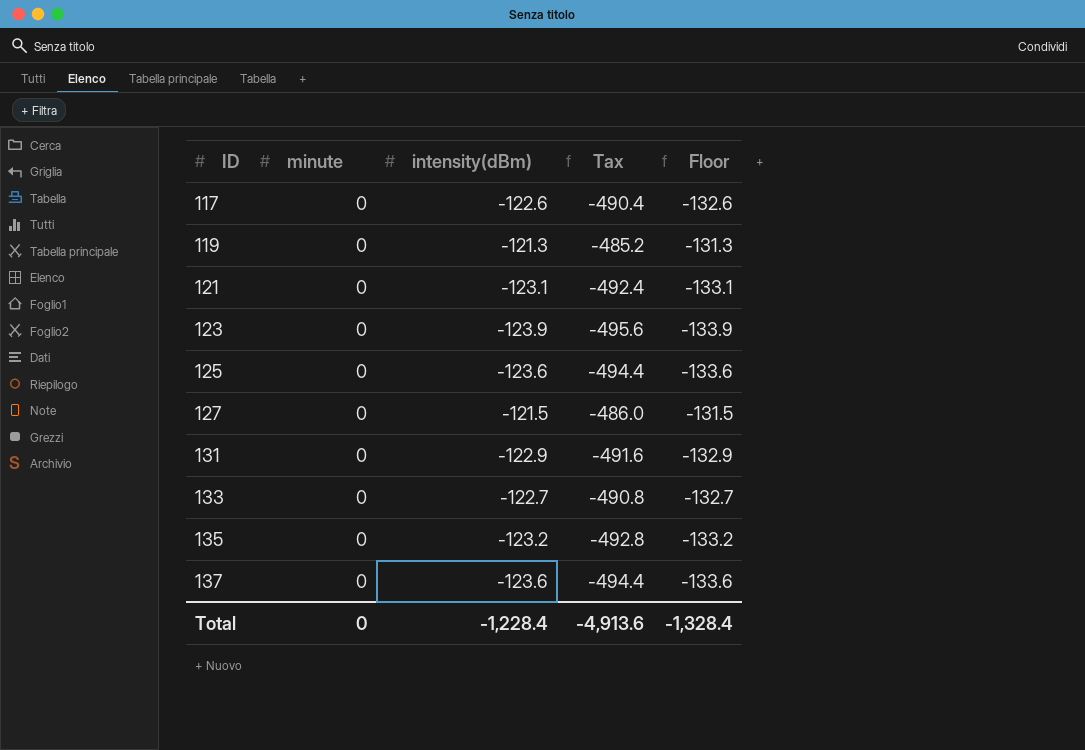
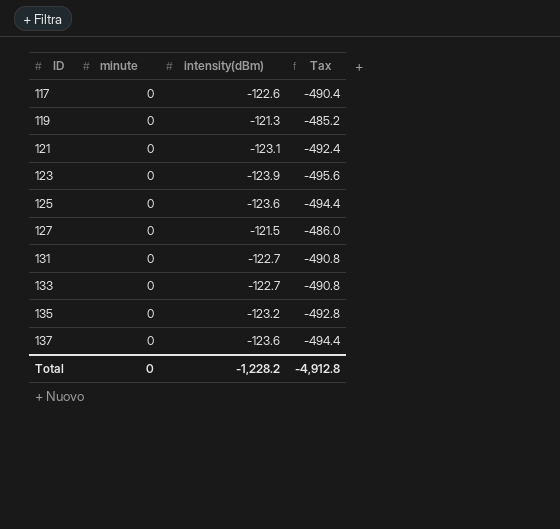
column Floor | formula: [intensity(dBm)] - 10 -> none
131 | intensity(dBm): -122.9 -> -122.7
131 | Tax: -491.6 -> -490.8
Total | intensity(dBm): -1,228.4 -> -1,228.2
Total | Tax: -4,913.6 -> -4,912.8

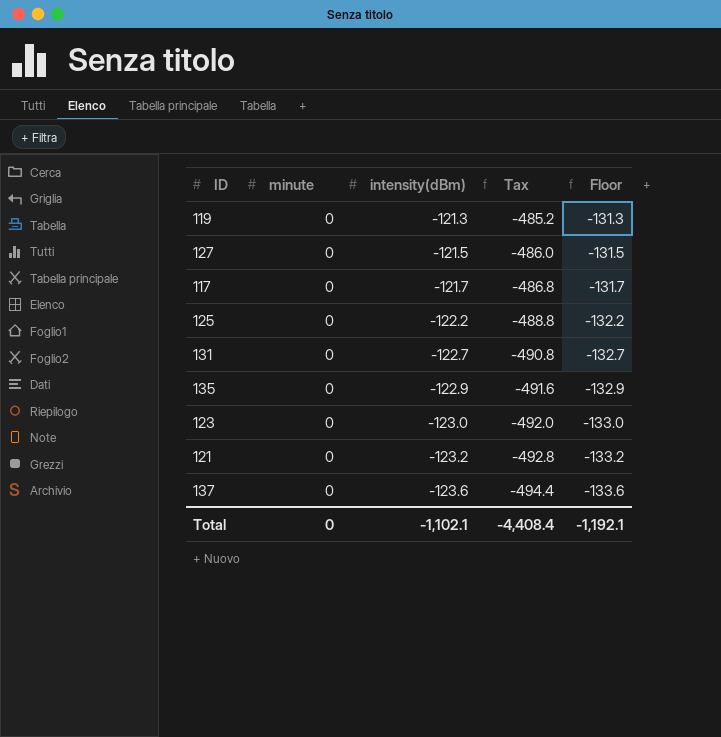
row order: ID ascending -> intensity(dBm) descending
column Floor | formula: none -> [intensity(dBm)] - 10
row 133: 0 | -122.7 | -490.8 -> none
117 | intensity(dBm): -122.6 -> -121.7
117 | Tax: -490.4 -> -486.8
125 | intensity(dBm): -123.6 -> -122.2
125 | Tax: -494.4 -> -488.8
135 | intensity(dBm): -123.2 -> -122.9
135 | Tax: -492.8 -> -491.6
123 | intensity(dBm): -123.9 -> -123.0
123 | Tax: -495.6 -> -492.0
121 | intensity(dBm): -123.1 -> -123.2
121 | Tax: -492.4 -> -492.8
Total | intensity(dBm): -1,228.2 -> -1,102.1
Total | Tax: -4,912.8 -> -4,408.4

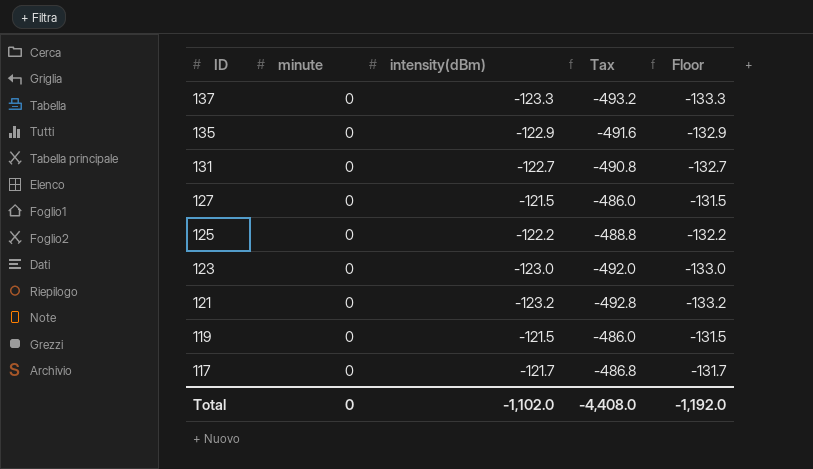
row order: intensity(dBm) descending -> ID descending
137 | intensity(dBm): -123.6 -> -123.3
137 | Tax: -494.4 -> -493.2
137 | Floor: -133.6 -> -133.3
119 | intensity(dBm): -121.3 -> -121.5
119 | Tax: -485.2 -> -486.0
119 | Floor: -131.3 -> -131.5
Total | intensity(dBm): -1,102.1 -> -1,102.0
Total | Tax: -4,408.4 -> -4,408.0
Total | Floor: -1,192.1 -> -1,192.0

